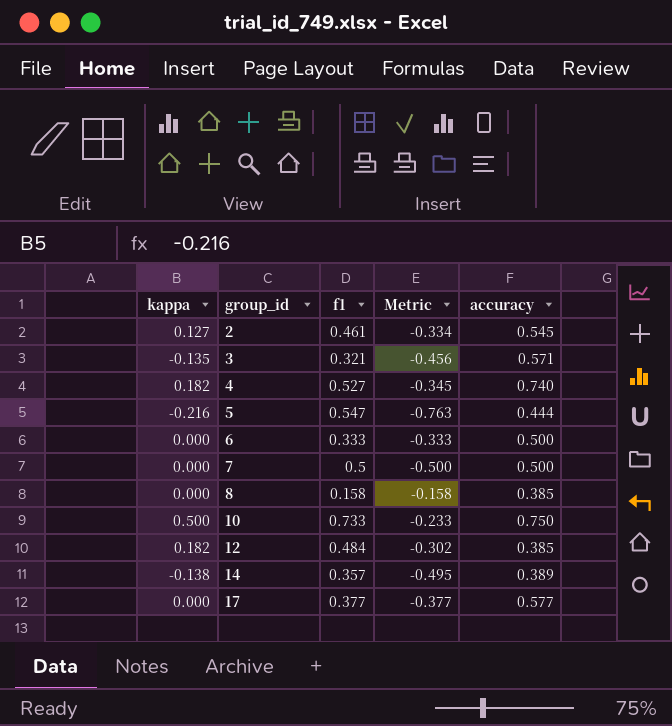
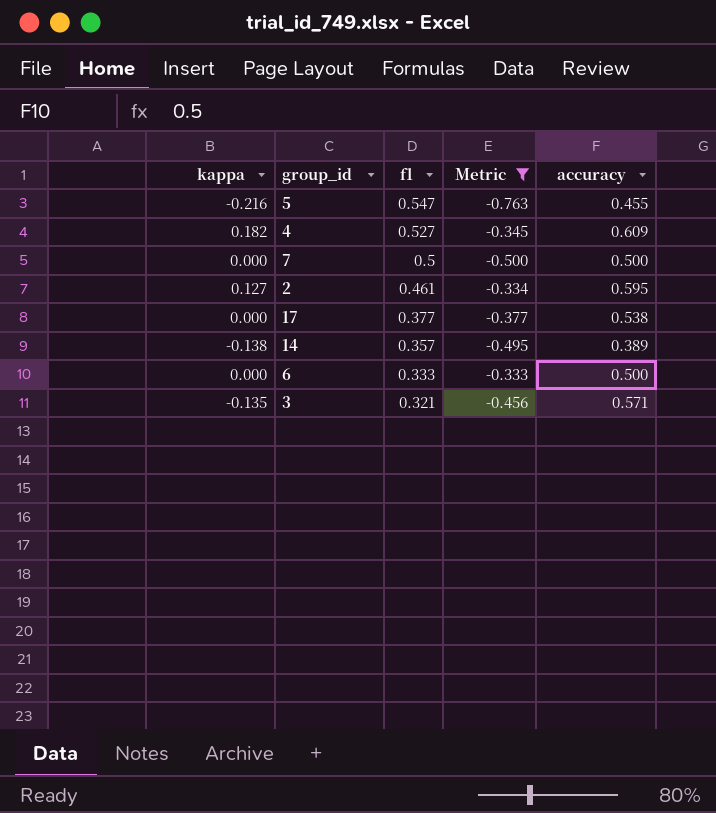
filter: none -> Metric <= -0.333
row order: group_id ascending -> f1 descending
5 | accuracy: 0.444 -> 0.455
4 | accuracy: 0.740 -> 0.609
2 | accuracy: 0.545 -> 0.595
17 | accuracy: 0.577 -> 0.538

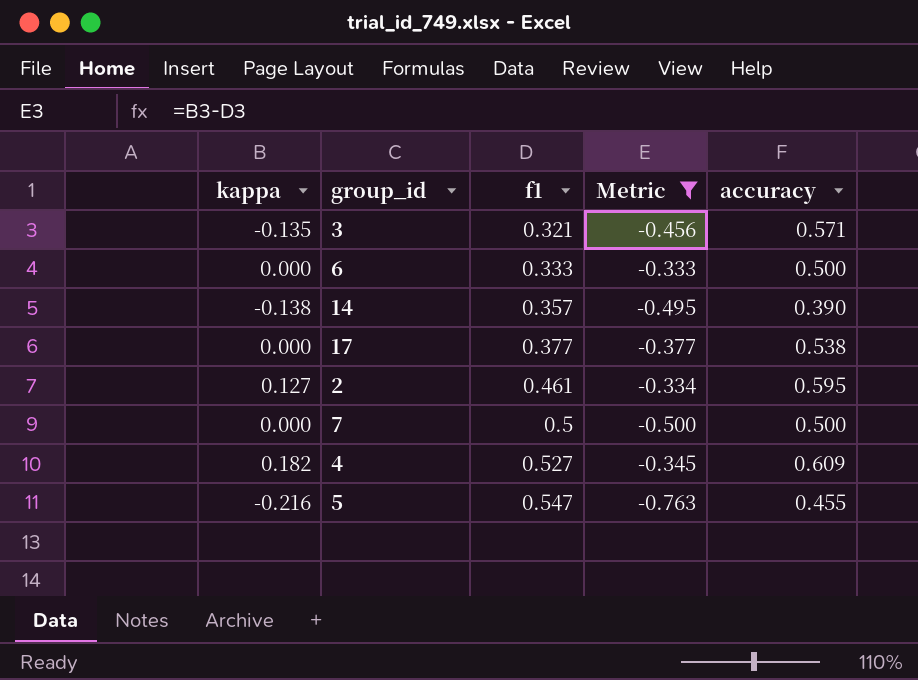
row order: f1 descending -> f1 ascending
14 | accuracy: 0.389 -> 0.390

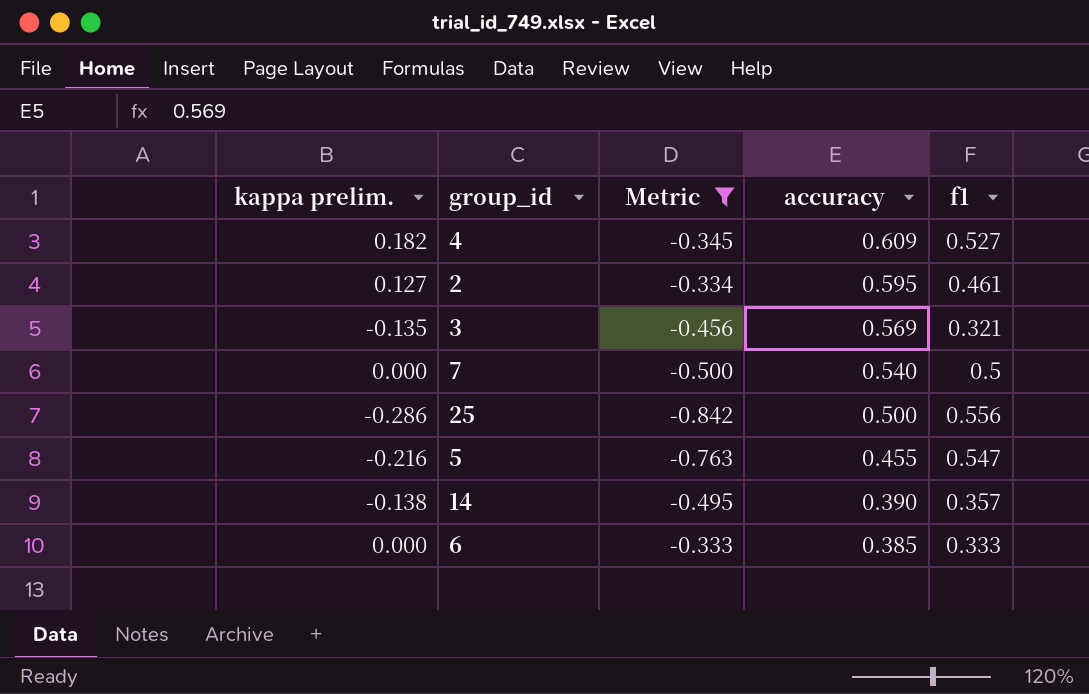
row order: f1 ascending -> accuracy descending
column name: kappa -> kappa prelim.
column f1 | position: 3 -> 5
row 17: 0.000 | 0.377 | -0.377 | 0.538 -> none
3 | accuracy: 0.571 -> 0.569
7 | accuracy: 0.500 -> 0.540
row 25: none -> -0.286 | -0.842 | 0.500 | 0.556
6 | accuracy: 0.500 -> 0.385

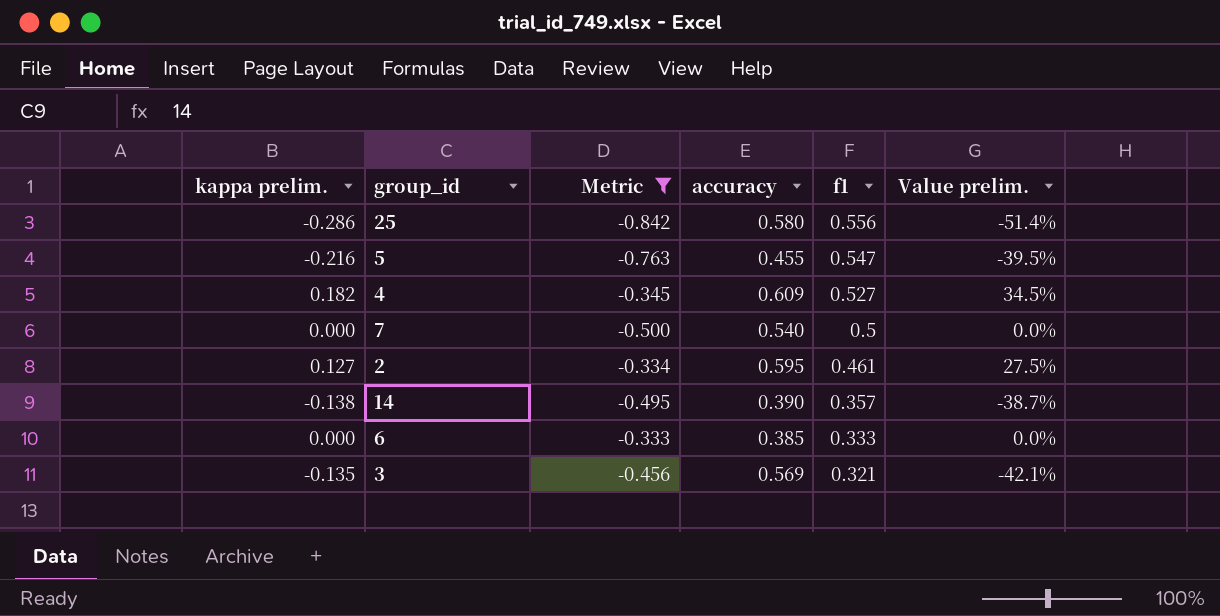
row order: accuracy descending -> f1 descending
column Value prelim. | formula: none -> [kappa prelim.] / [f1]
25 | accuracy: 0.500 -> 0.580

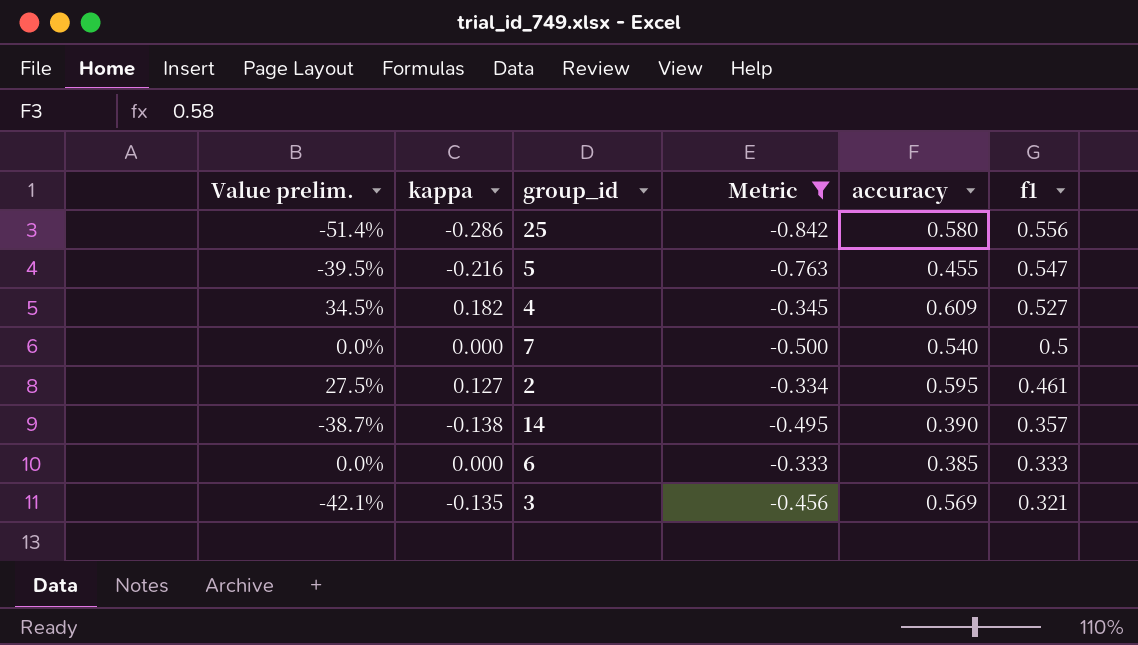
column Value prelim. | position: 6 -> 1
column name: kappa prelim. -> kappa

